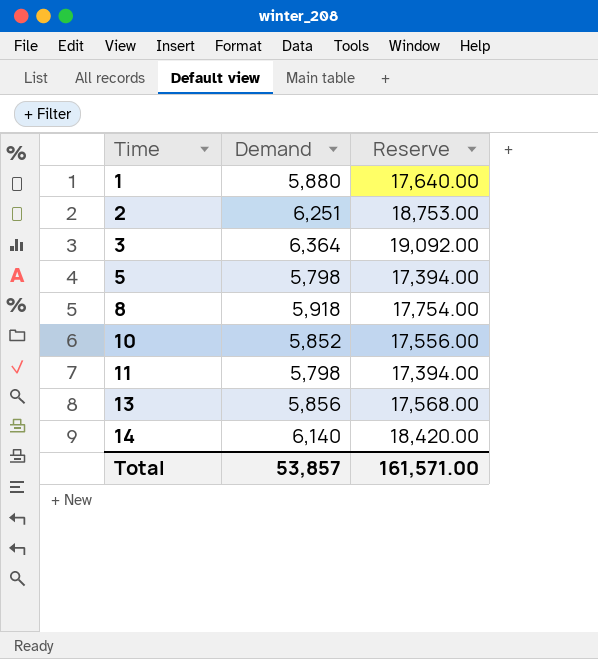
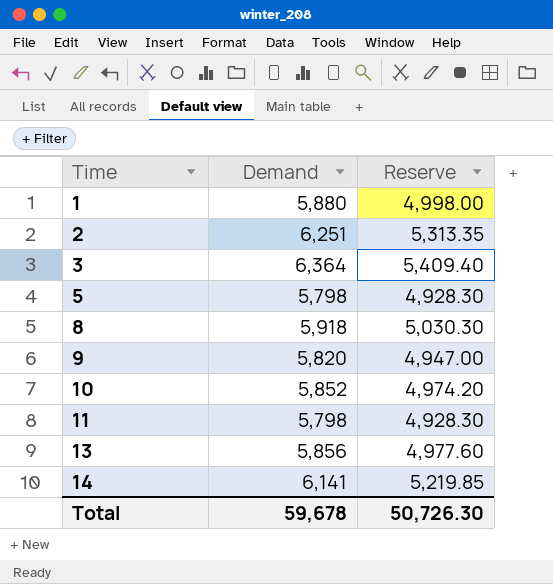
column Reserve | formula: [Demand] * 3 -> [Demand] * 0.85
row 9: none -> 5,820 | 4,947.00
14 | Demand: 6,140 -> 6,141
Total | Demand: 53,857 -> 59,678
Total | Reserve: 161,571.00 -> 50,726.30

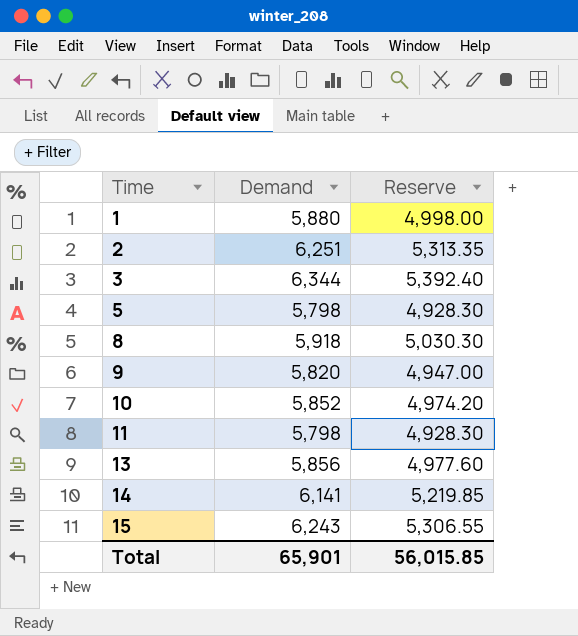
3 | Demand: 6,364 -> 6,344
3 | Reserve: 5,409.40 -> 5,392.40
row 15: none -> 6,243 | 5,306.55
Total | Demand: 59,678 -> 65,901
Total | Reserve: 50,726.30 -> 56,015.85

